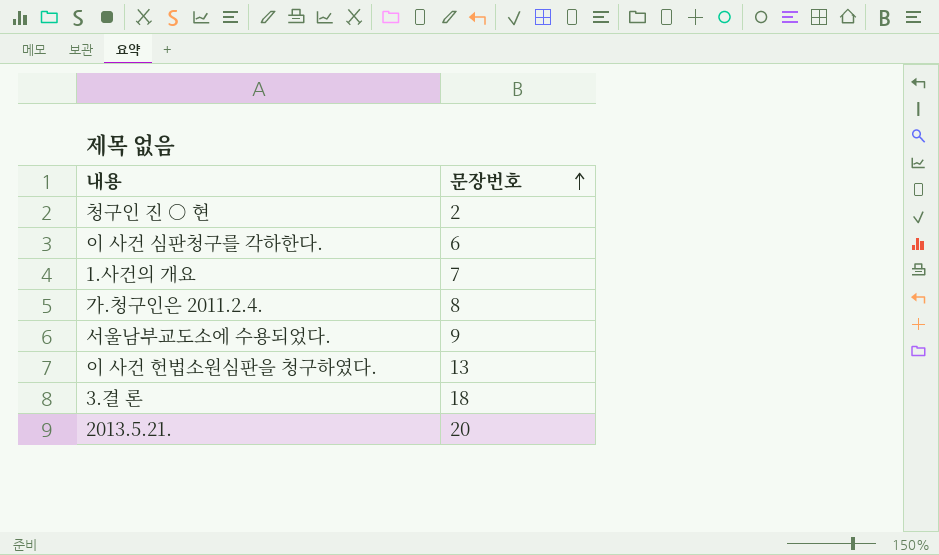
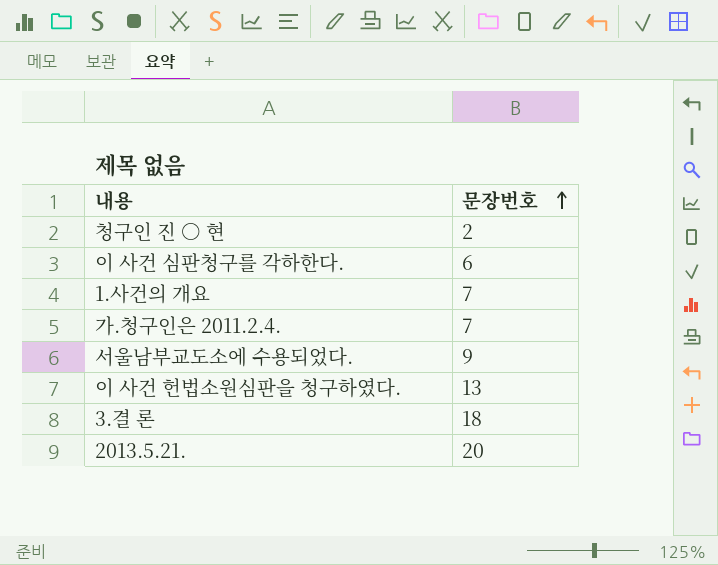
가.청구인은 2011.2.4. | 문장번호: 8 -> 7

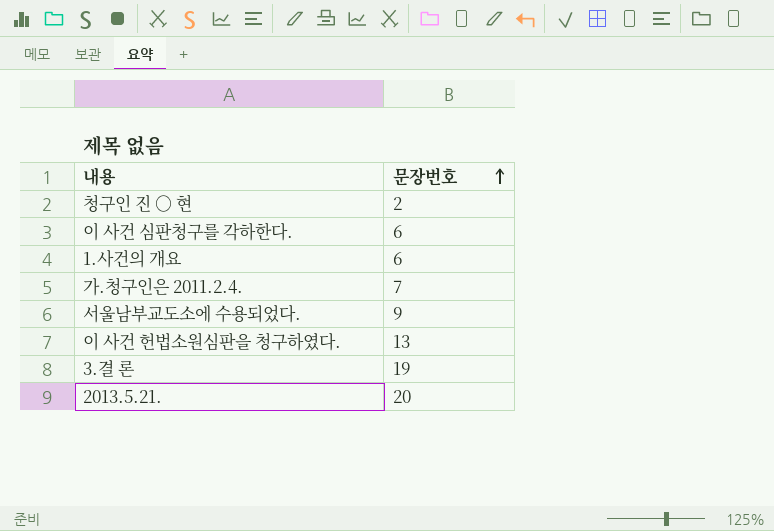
1.사건의 개요 | 문장번호: 7 -> 6
3.결 론 | 문장번호: 18 -> 19

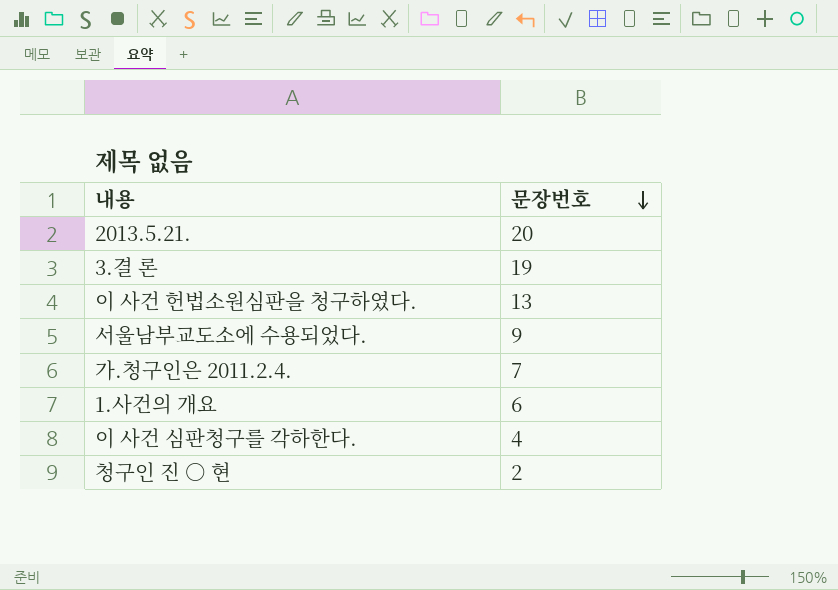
row order: 문장번호 ascending -> 문장번호 descending
이 사건 심판청구를 각하한다. | 문장번호: 6 -> 4

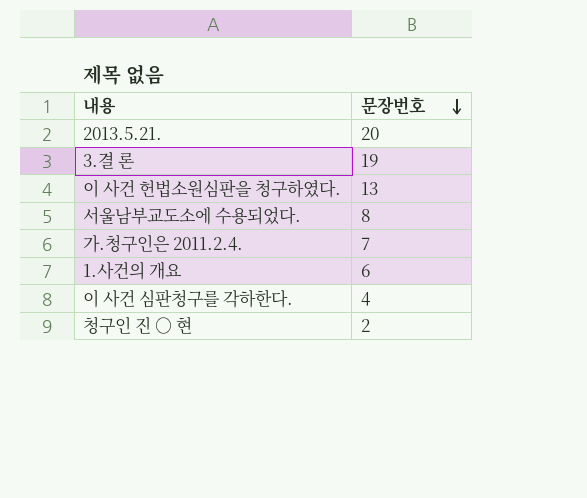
서울남부교도소에 수용되었다. | 문장번호: 9 -> 8

